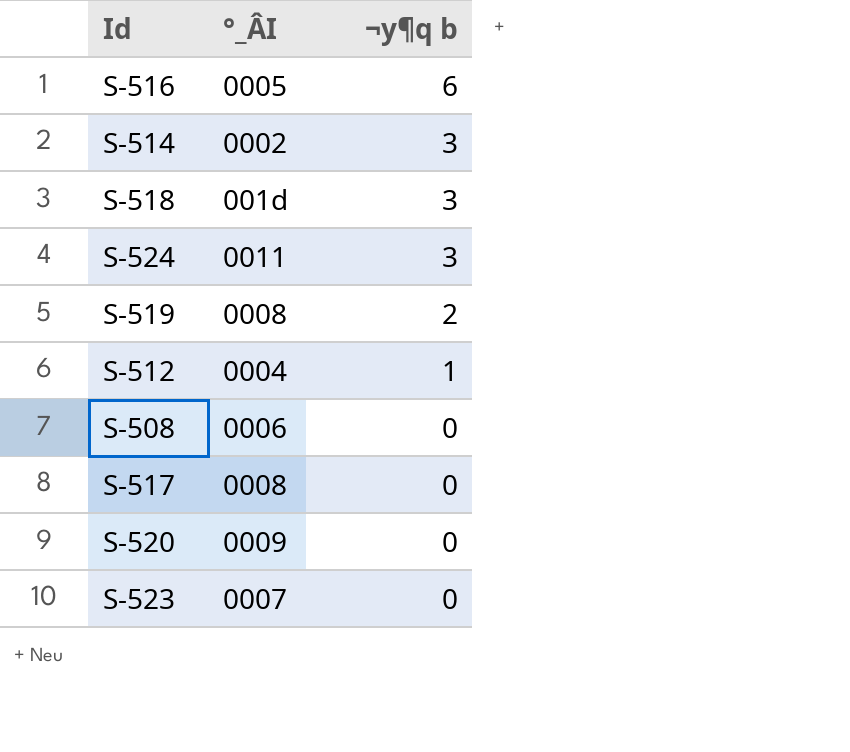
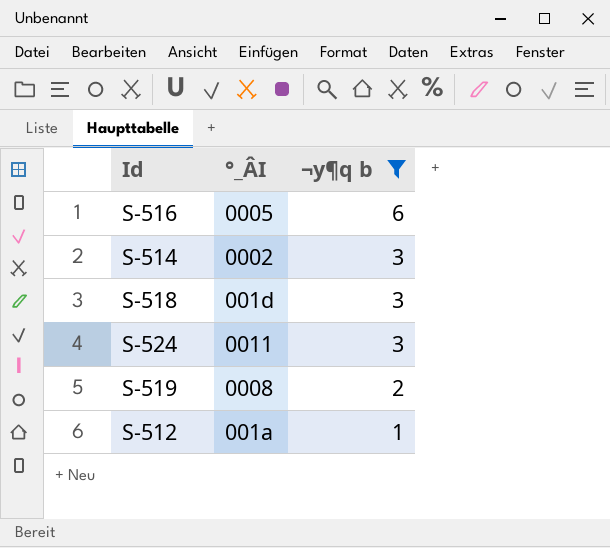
filter: none -> ¬y¶q b != 0
S-512 | °_ÂI: 0004 -> 001a

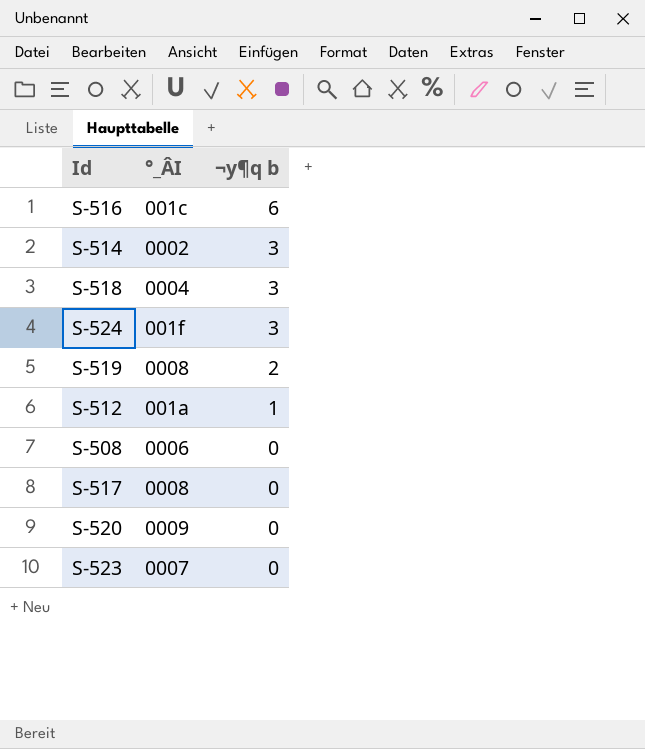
filter: ¬y¶q b != 0 -> none
S-516 | °_ÂI: 0005 -> 001c
S-518 | °_ÂI: 001d -> 0004
S-524 | °_ÂI: 0011 -> 001f

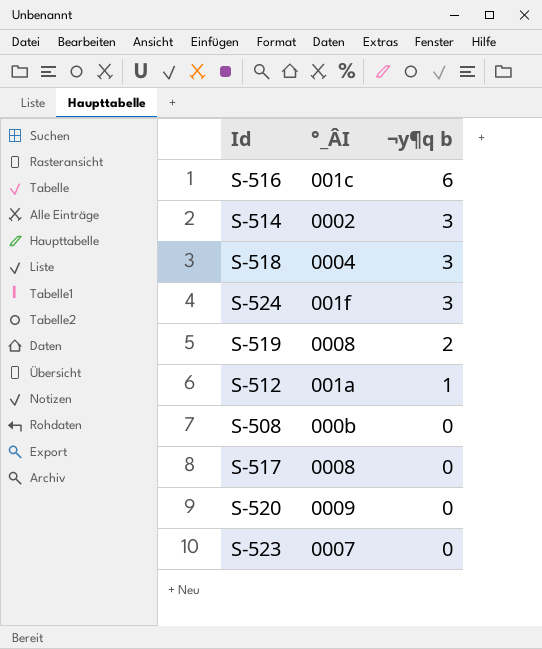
S-508 | °_ÂI: 0006 -> 000b

